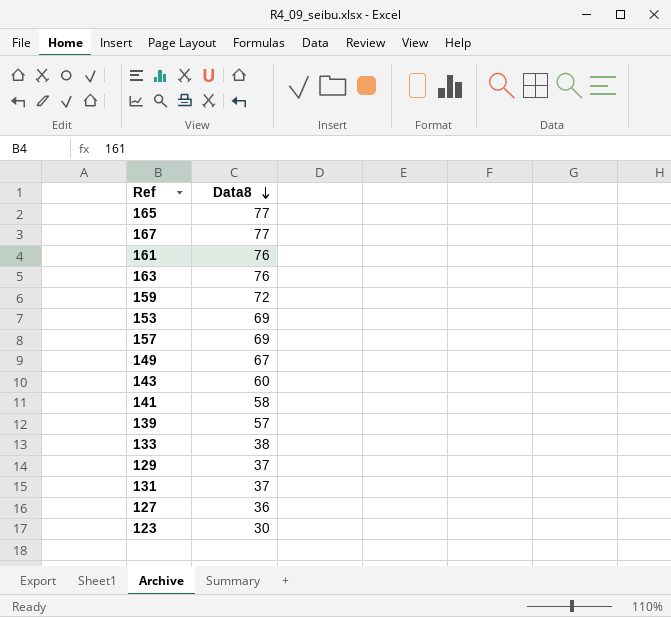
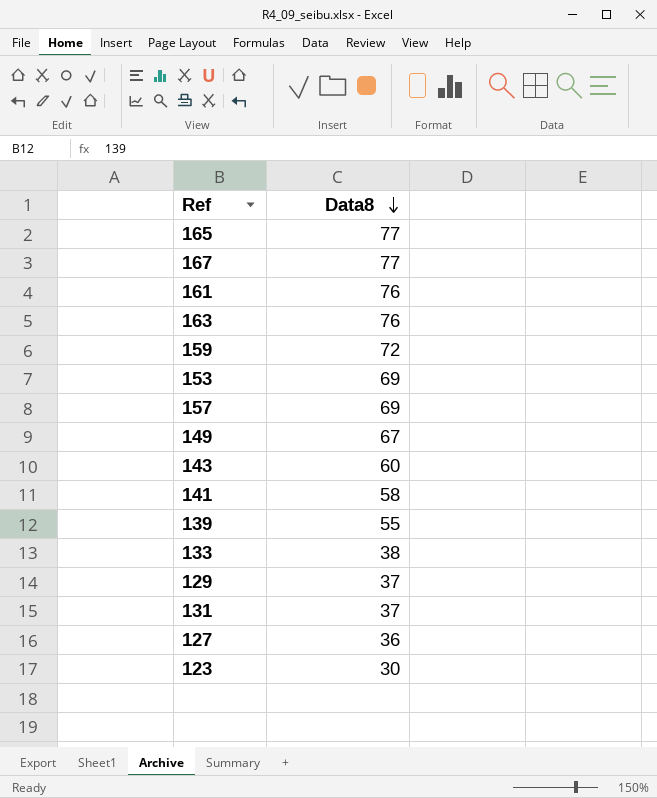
139 | Data8: 57 -> 55

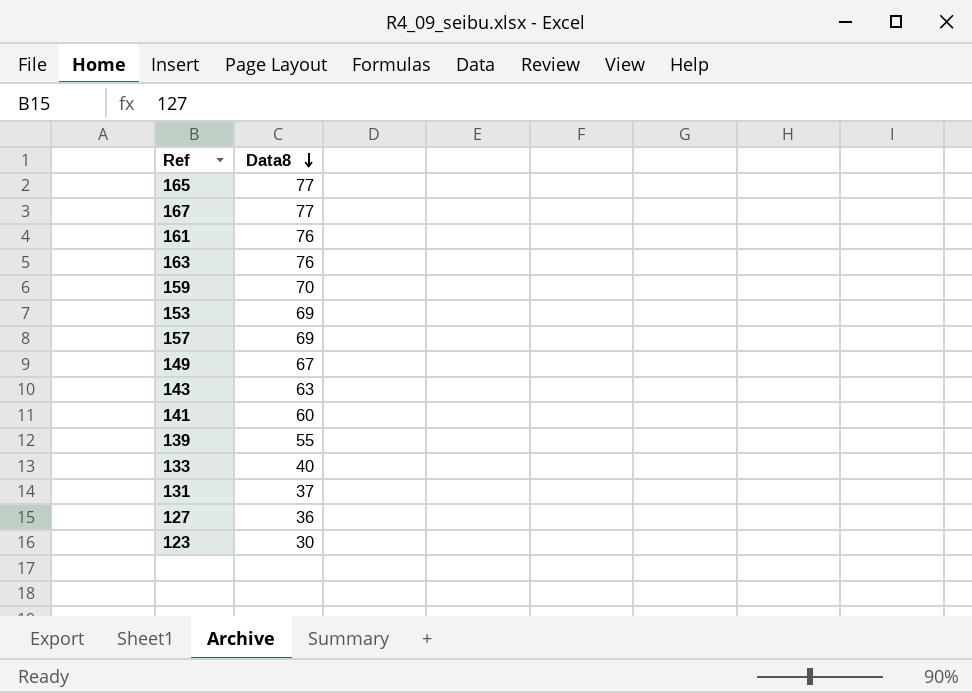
row 129: 37 -> none
159 | Data8: 72 -> 70
143 | Data8: 60 -> 63
141 | Data8: 58 -> 60
133 | Data8: 38 -> 40

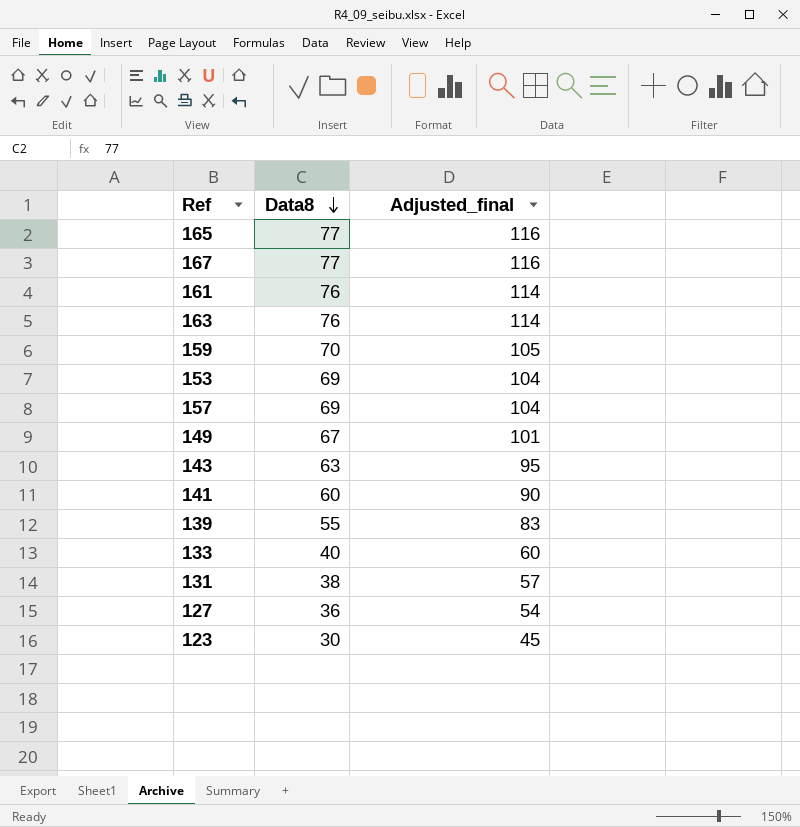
column Adjusted_final | formula: none -> [Data8] * 1.5
131 | Data8: 37 -> 38

